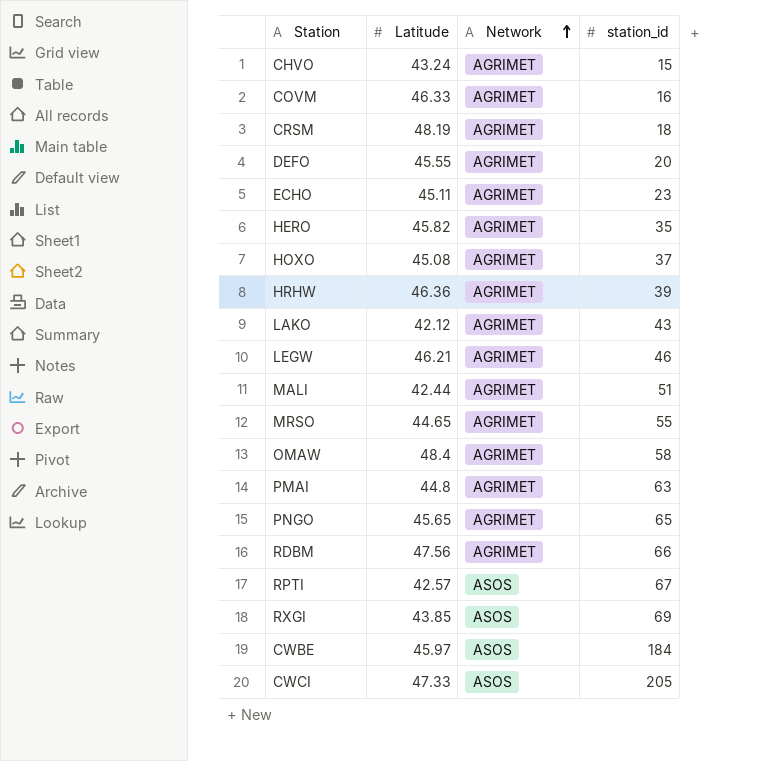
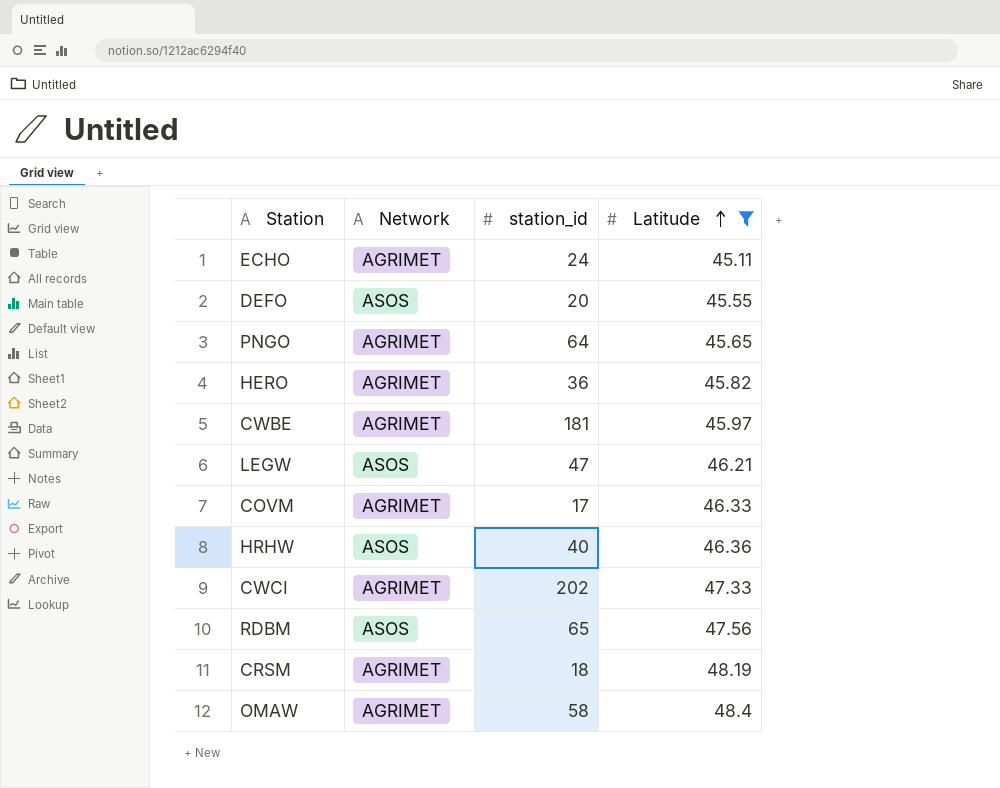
filter: none -> Latitude >= 45.11
row order: Network ascending -> Latitude ascending
column Latitude | position: 2 -> 4
ECHO | station_id: 23 -> 24
DEFO | Network: AGRIMET -> ASOS
PNGO | station_id: 65 -> 64
HERO | station_id: 35 -> 36
CWBE | Network: ASOS -> AGRIMET
CWBE | station_id: 184 -> 181
LEGW | Network: AGRIMET -> ASOS
LEGW | station_id: 46 -> 47
COVM | station_id: 16 -> 17
HRHW | Network: AGRIMET -> ASOS
HRHW | station_id: 39 -> 40
CWCI | Network: ASOS -> AGRIMET
CWCI | station_id: 205 -> 202
RDBM | Network: AGRIMET -> ASOS
RDBM | station_id: 66 -> 65

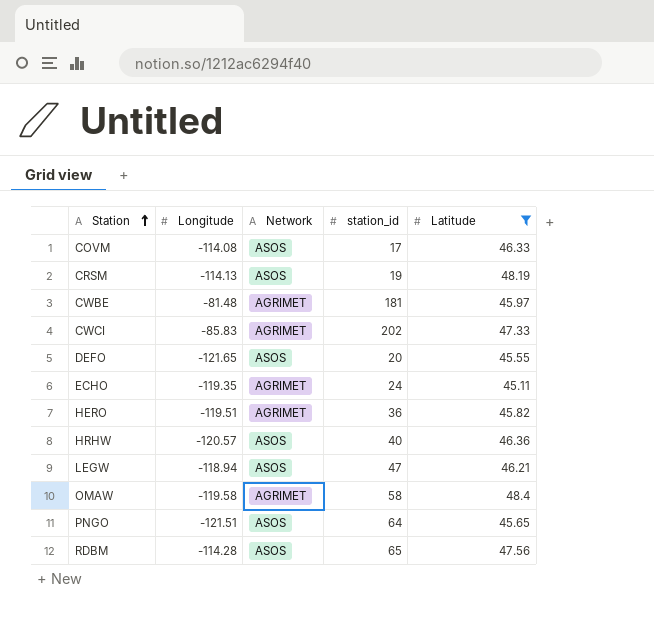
row order: Latitude ascending -> Station ascending
column Longitude | position: none -> 2
COVM | Network: AGRIMET -> ASOS
CRSM | Network: AGRIMET -> ASOS
CRSM | station_id: 18 -> 19
PNGO | Network: AGRIMET -> ASOS

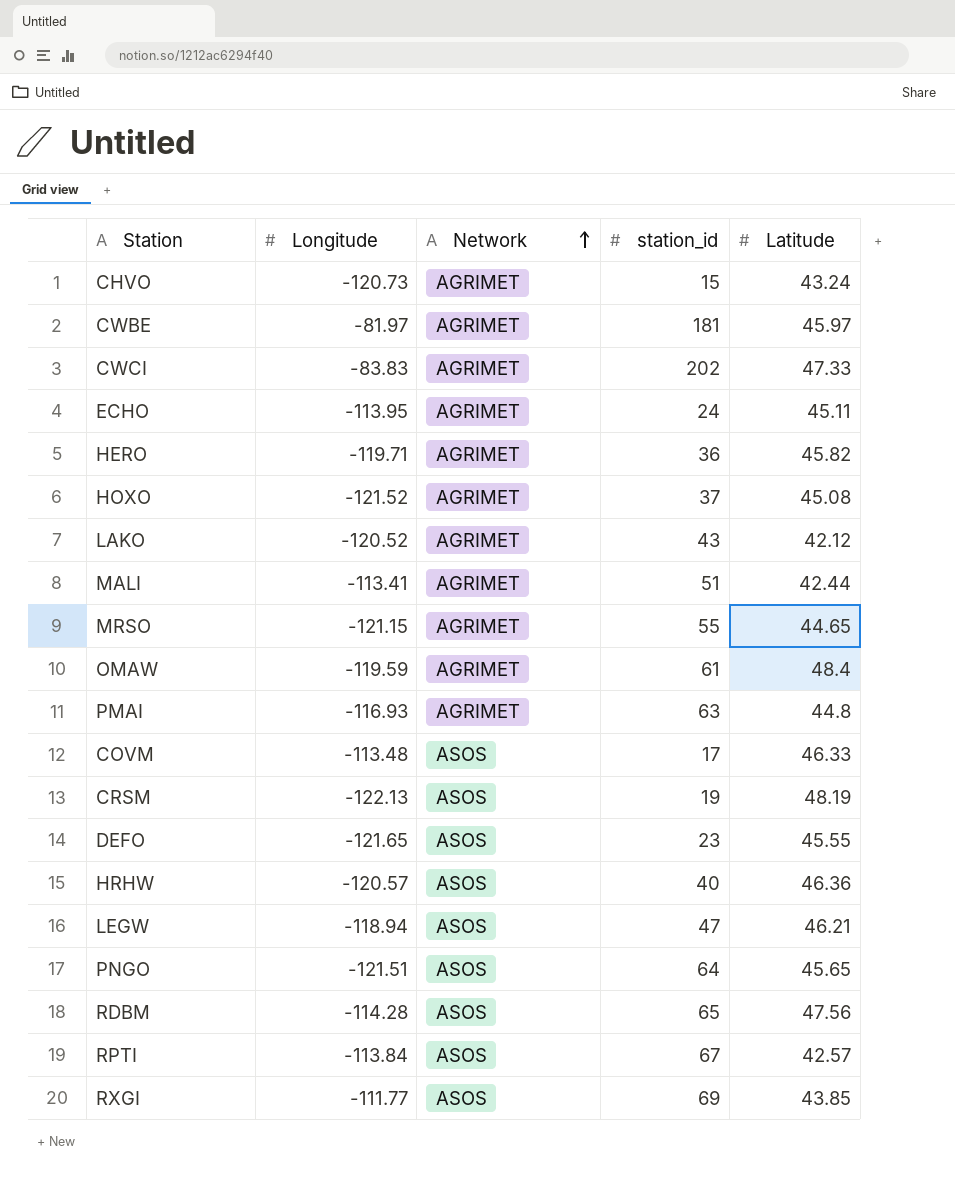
filter: Latitude >= 45.11 -> none
row order: Station ascending -> Network ascending
CWBE | Longitude: -81.48 -> -81.97
CWCI | Longitude: -85.83 -> -83.83
ECHO | Longitude: -119.35 -> -113.95
HERO | Longitude: -119.51 -> -119.71
OMAW | Longitude: -119.58 -> -119.59
OMAW | station_id: 58 -> 61
COVM | Longitude: -114.08 -> -113.48
CRSM | Longitude: -114.13 -> -122.13
DEFO | station_id: 20 -> 23

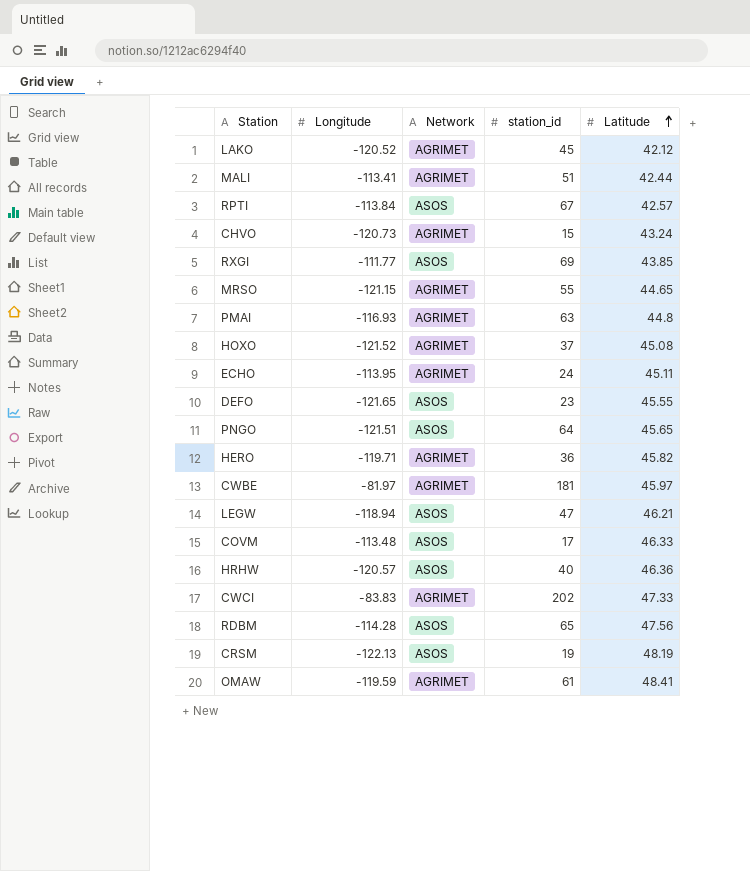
row order: Network ascending -> Latitude ascending
LAKO | station_id: 43 -> 45
OMAW | Latitude: 48.4 -> 48.41

